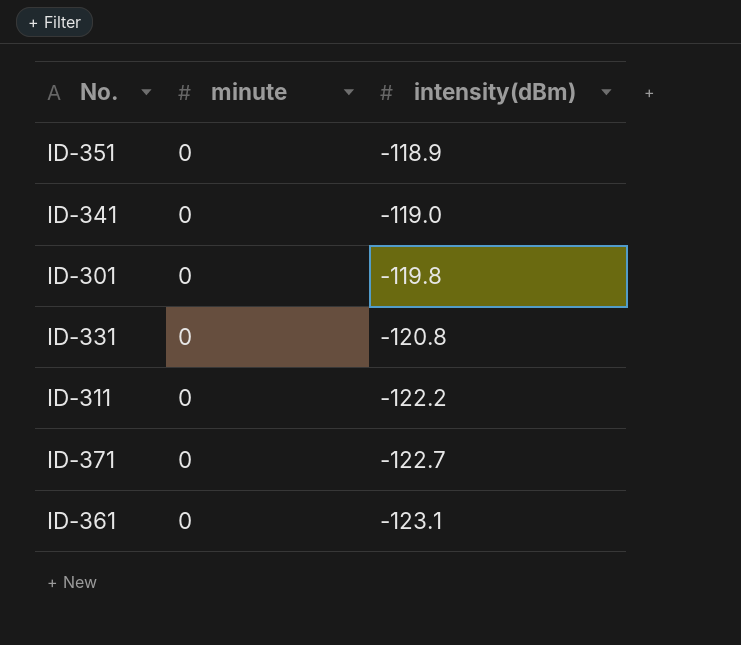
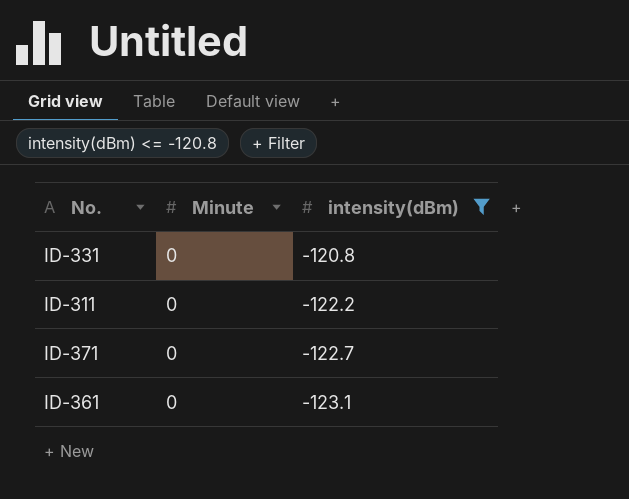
filter: none -> intensity(dBm) <= -120.8
column name: minute -> Minute

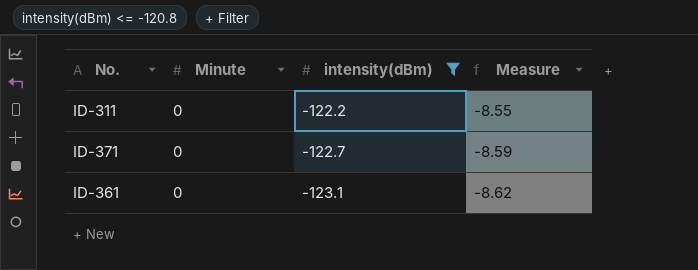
column Measure | formula: none -> [intensity(dBm)] * 0.07
row ID-331: 0 | -120.8 -> none

